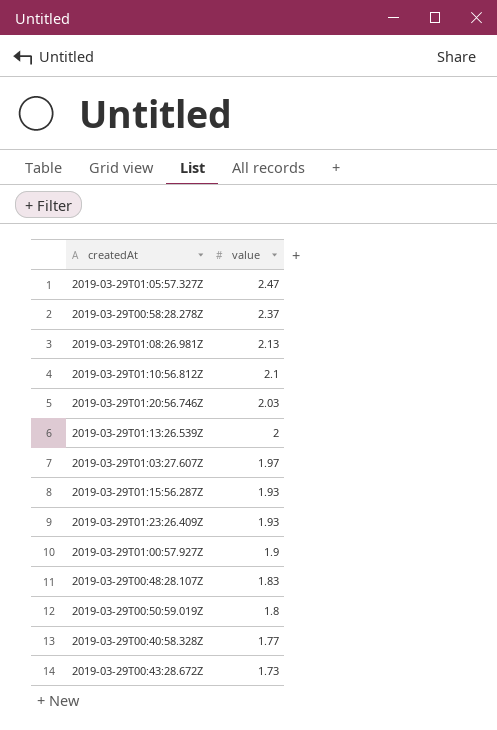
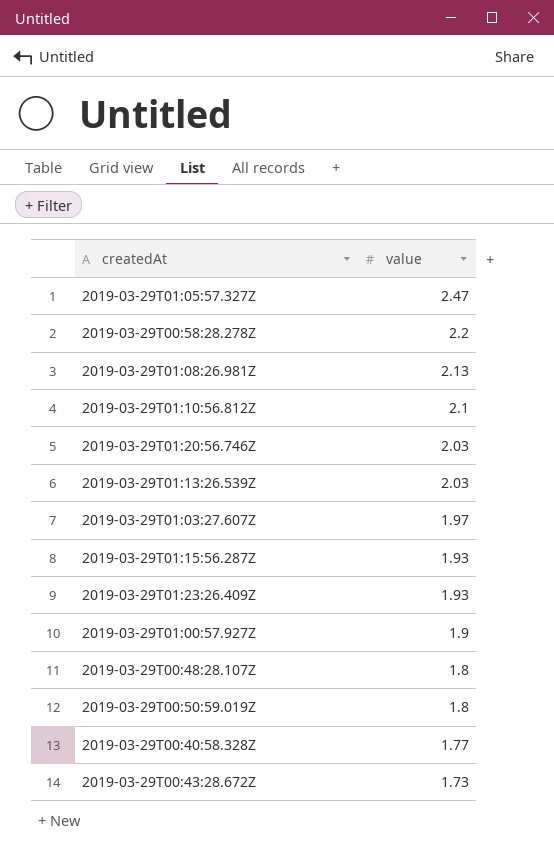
2019-03-29T00:58:28.278Z | value: 2.37 -> 2.2
2019-03-29T01:13:26.539Z | value: 2 -> 2.03
2019-03-29T00:48:28.107Z | value: 1.83 -> 1.8

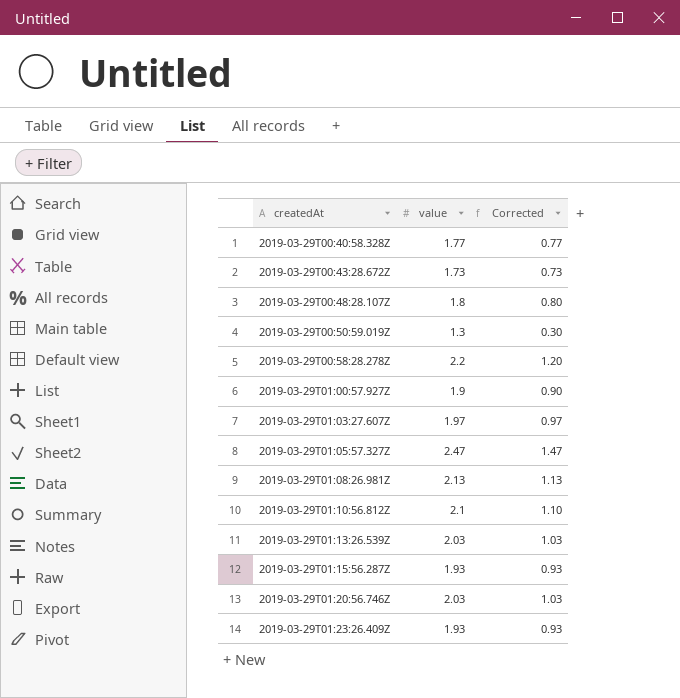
row order: value descending -> createdAt ascending
column Corrected | formula: none -> [value] - 1
2019-03-29T00:50:59.019Z | value: 1.8 -> 1.3

